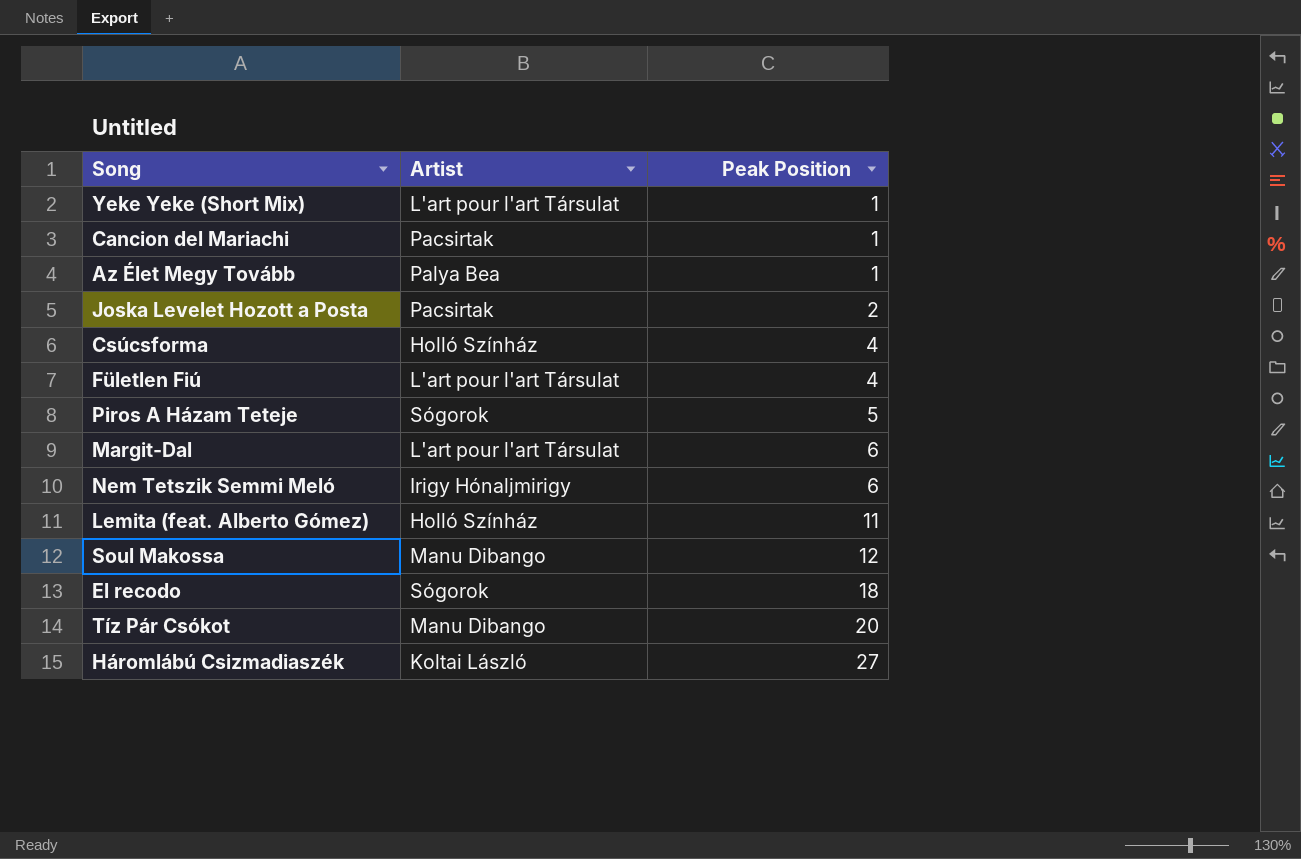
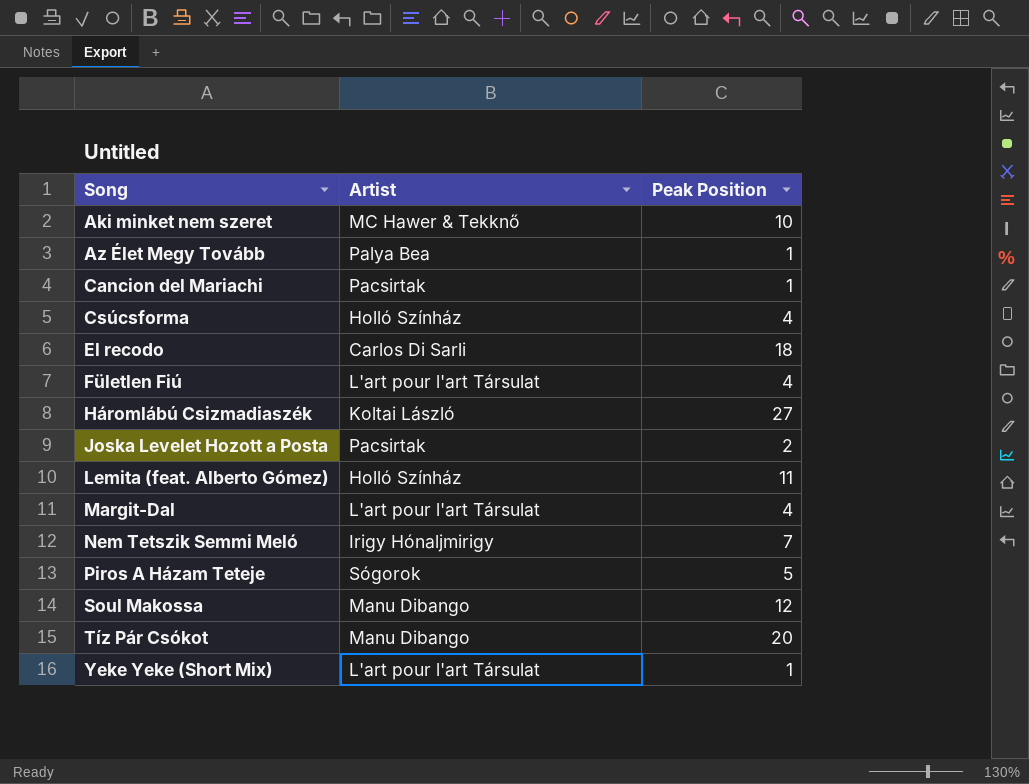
row order: Peak Position ascending -> Song ascending
row Aki minket nem szeret: none -> MC Hawer & Tekknő | 10
El recodo | Artist: Sógorok -> Carlos Di Sarli
Margit-Dal | Peak Position: 6 -> 4
Nem Tetszik Semmi Meló | Peak Position: 6 -> 7

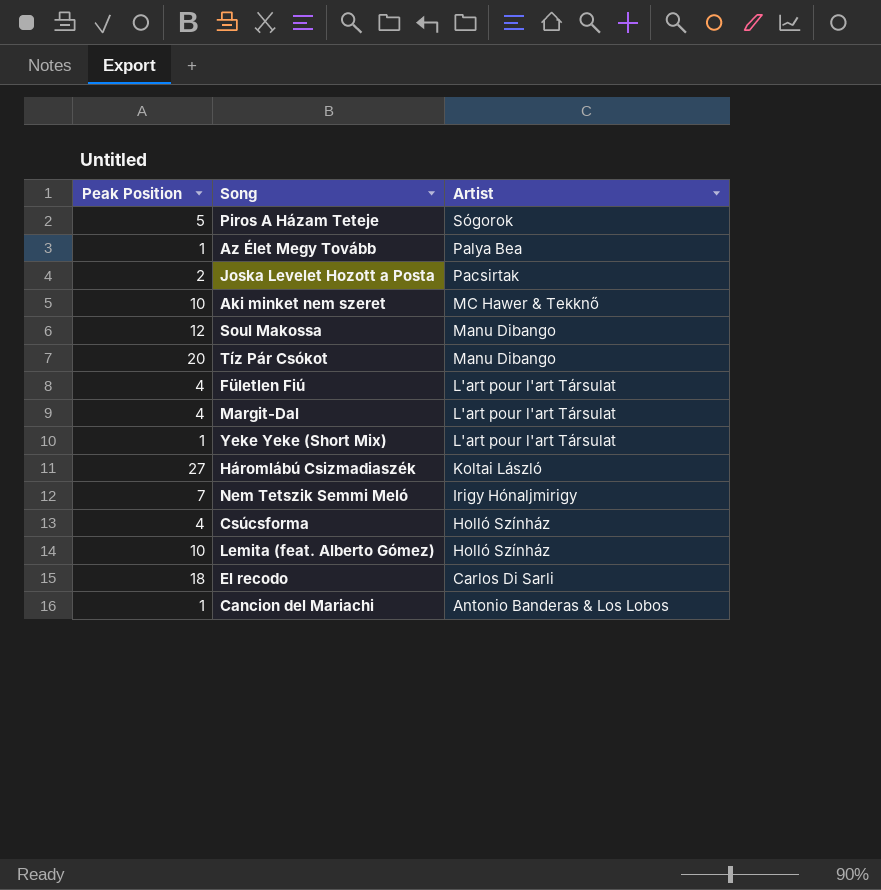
row order: Song ascending -> Artist descending
column Peak Position | position: 3 -> 1
Lemita (feat. Alberto Gómez) | Peak Position: 11 -> 10
Cancion del Mariachi | Artist: Pacsirtak -> Antonio Banderas & Los Lobos

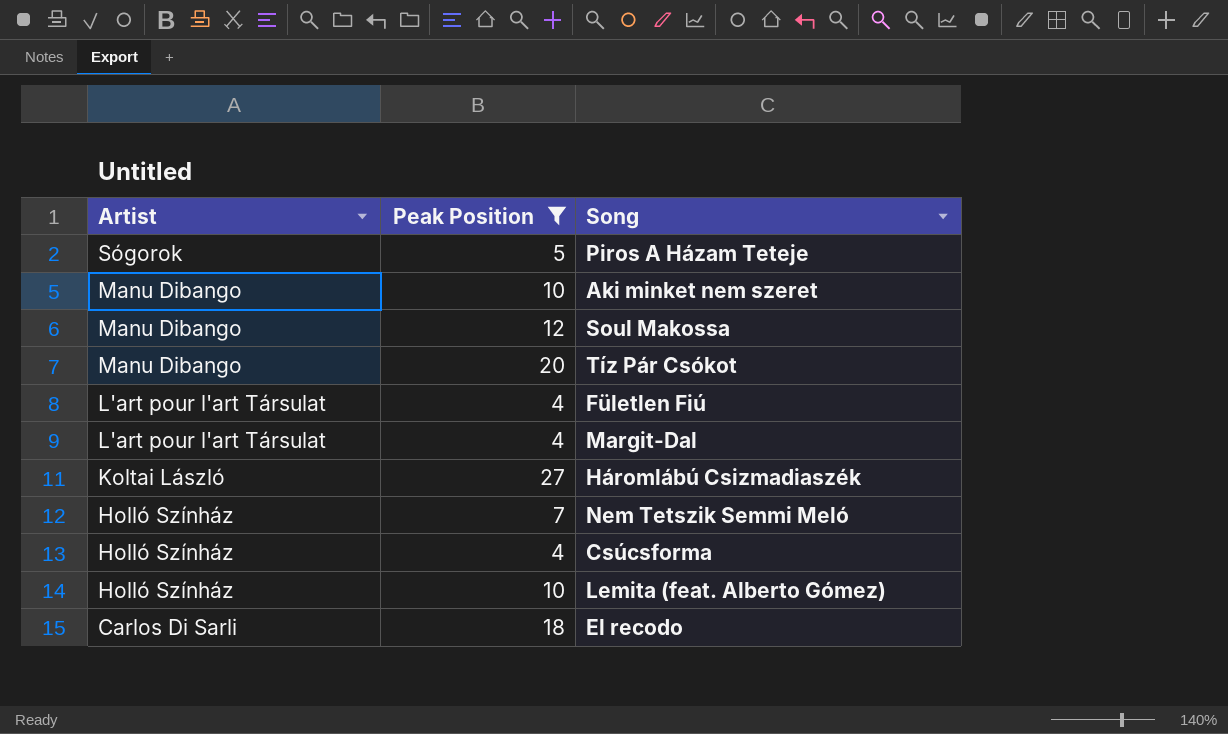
filter: none -> Peak Position >= 4
column Artist | position: 3 -> 1
Aki minket nem szeret | Artist: MC Hawer & Tekknő -> Manu Dibango
Nem Tetszik Semmi Meló | Artist: Irigy Hónaljmirigy -> Holló Színház

